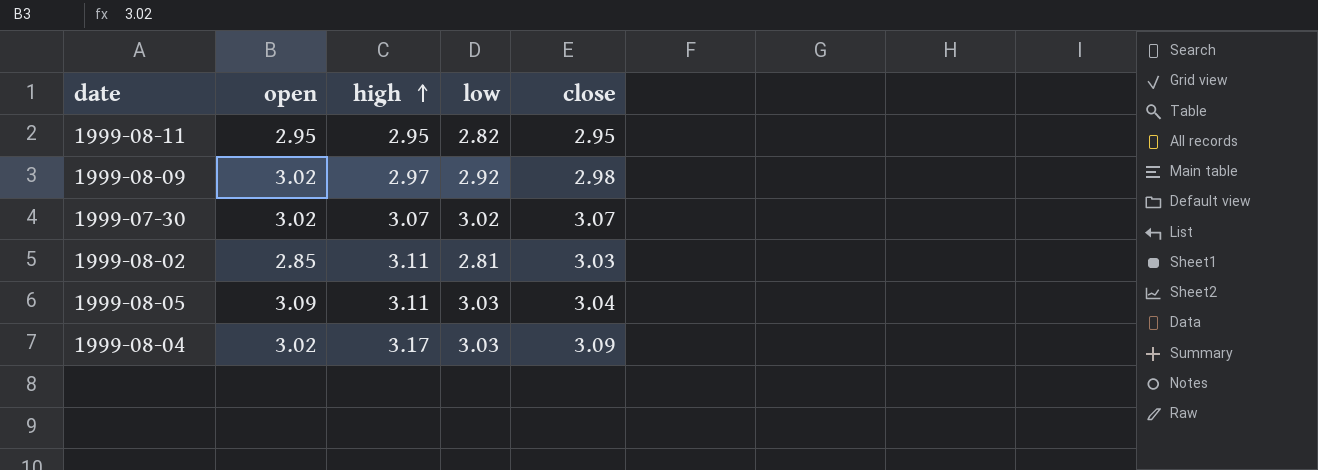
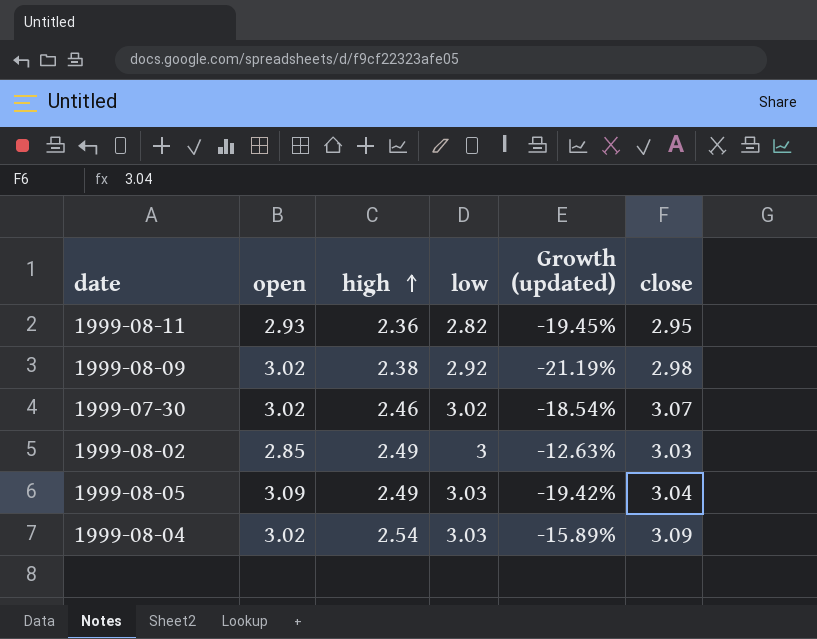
column Growth (updated) | formula: none -> ([high] - [open]) / [open]
1999-08-11 | open: 2.95 -> 2.93
1999-08-11 | high: 2.95 -> 2.36
1999-08-09 | high: 2.97 -> 2.38
1999-07-30 | high: 3.07 -> 2.46
1999-08-02 | high: 3.11 -> 2.49
1999-08-02 | low: 2.81 -> 3
1999-08-05 | high: 3.11 -> 2.49
1999-08-04 | high: 3.17 -> 2.54

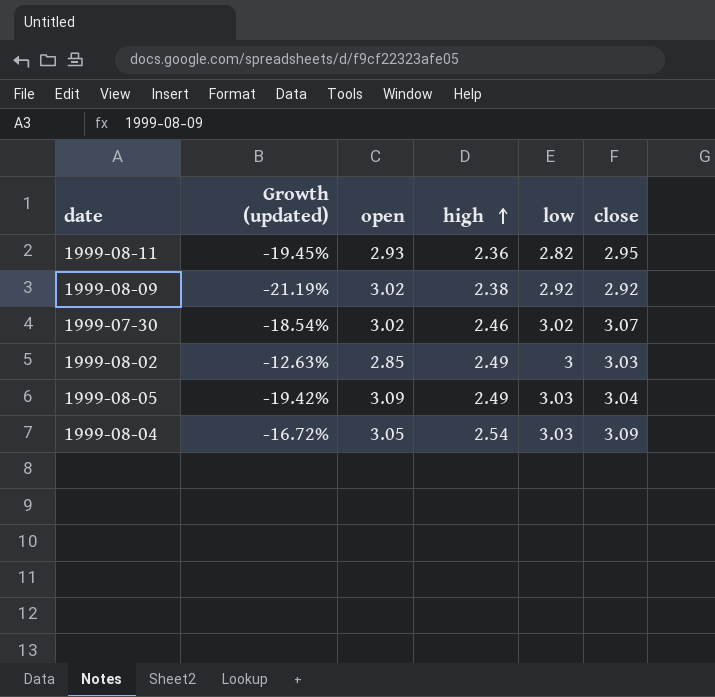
column Growth (updated) | position: 5 -> 2
1999-08-09 | close: 2.98 -> 2.92
1999-08-04 | Growth (updated): -15.89% -> -16.72%
1999-08-04 | open: 3.02 -> 3.05

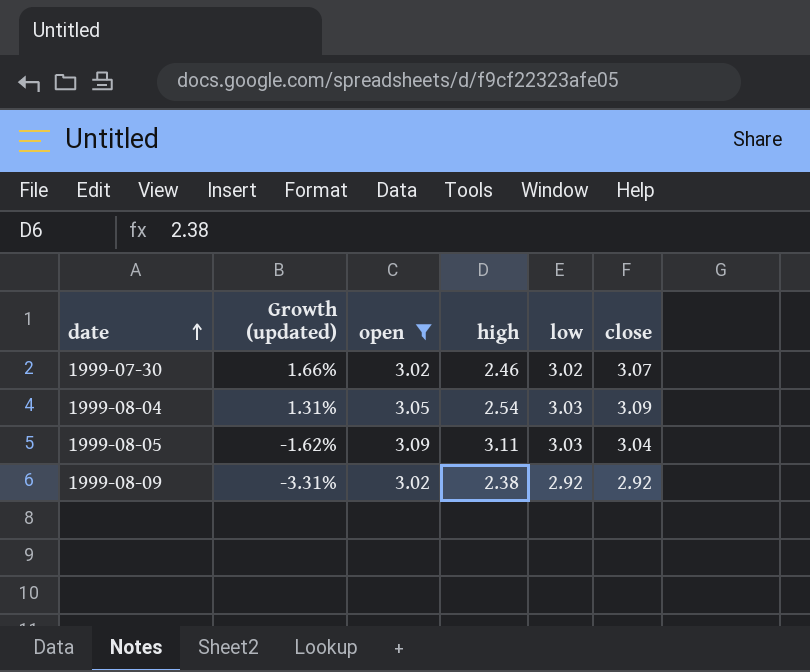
filter: none -> open >= 3.02
row order: high ascending -> date ascending
column Growth (updated) | formula: ([high] - [open]) / [open] -> ([close] - [open]) / [open]
1999-08-05 | high: 2.49 -> 3.11

